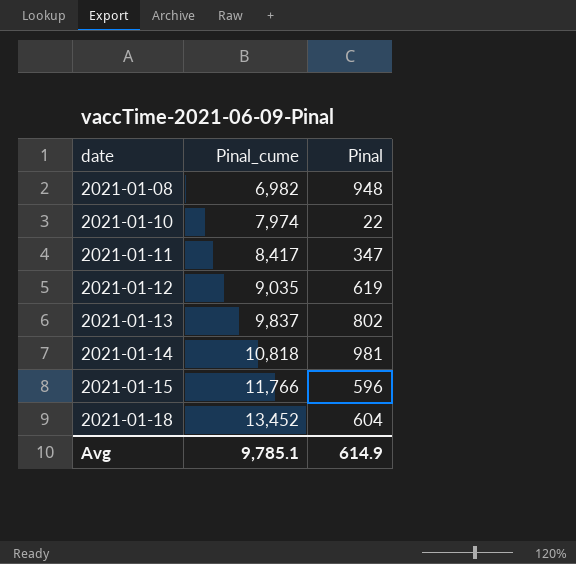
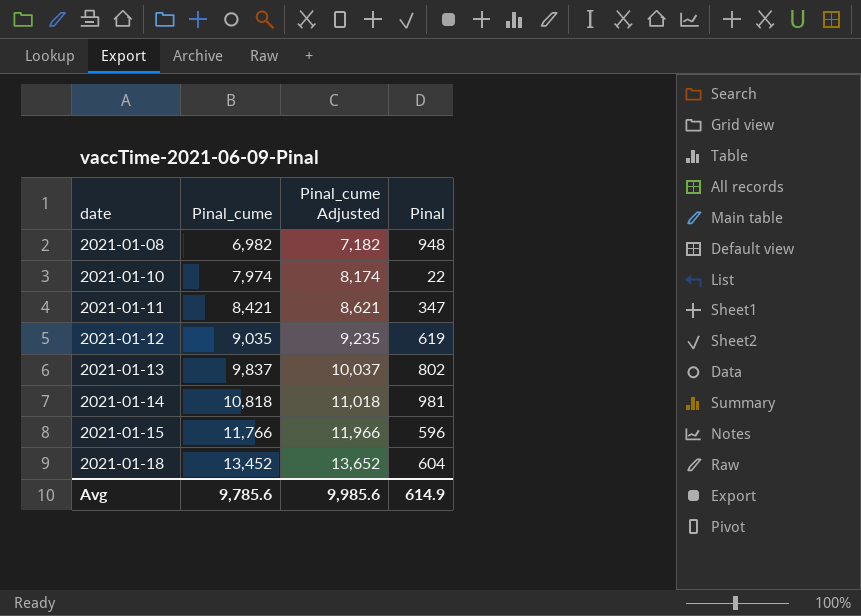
column Pinal_cume Adjusted | formula: none -> [Pinal_cume] + 200
2021-01-11 | Pinal_cume: 8,417 -> 8,421
Avg | Pinal_cume: 9,785.1 -> 9,785.6

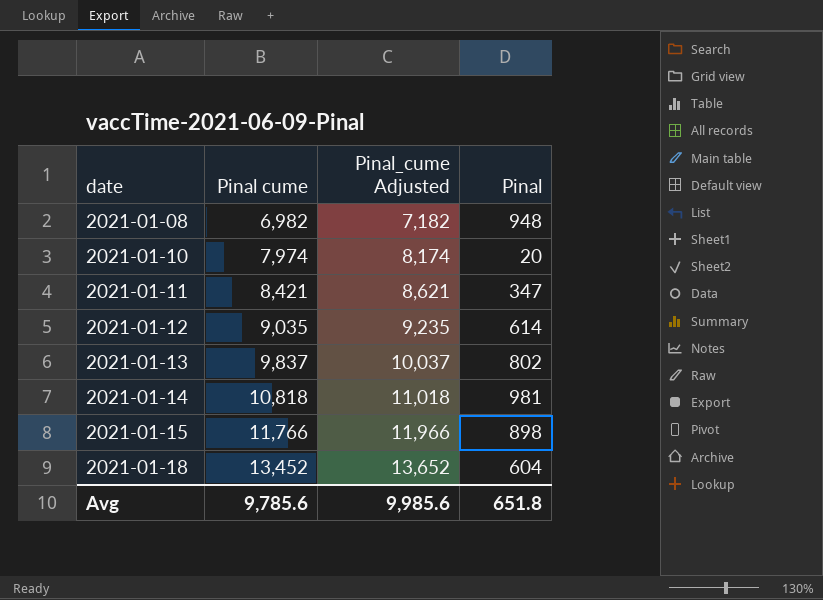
column name: Pinal_cume -> Pinal cume
2021-01-10 | Pinal: 22 -> 20
2021-01-12 | Pinal: 619 -> 614
2021-01-15 | Pinal: 596 -> 898
Avg | Pinal: 614.9 -> 651.8

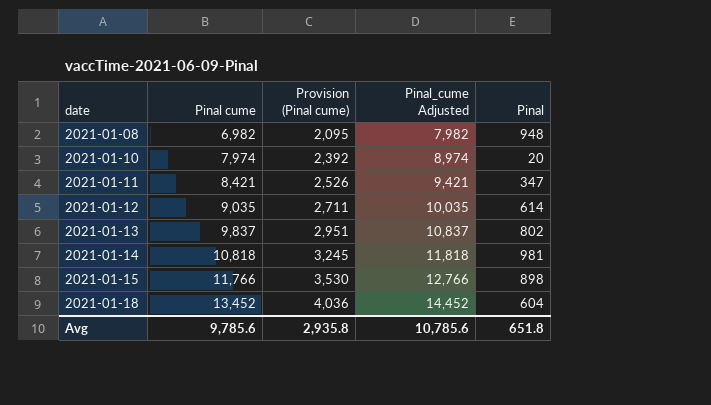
column Provision (Pinal cume) | formula: none -> [Pinal cume] * 0.3
column Pinal_cume Adjusted | formula: [Pinal cume] + 200 -> [Pinal cume] + 1000
Avg | Pinal_cume Adjusted: 9,985.6 -> 10,785.6

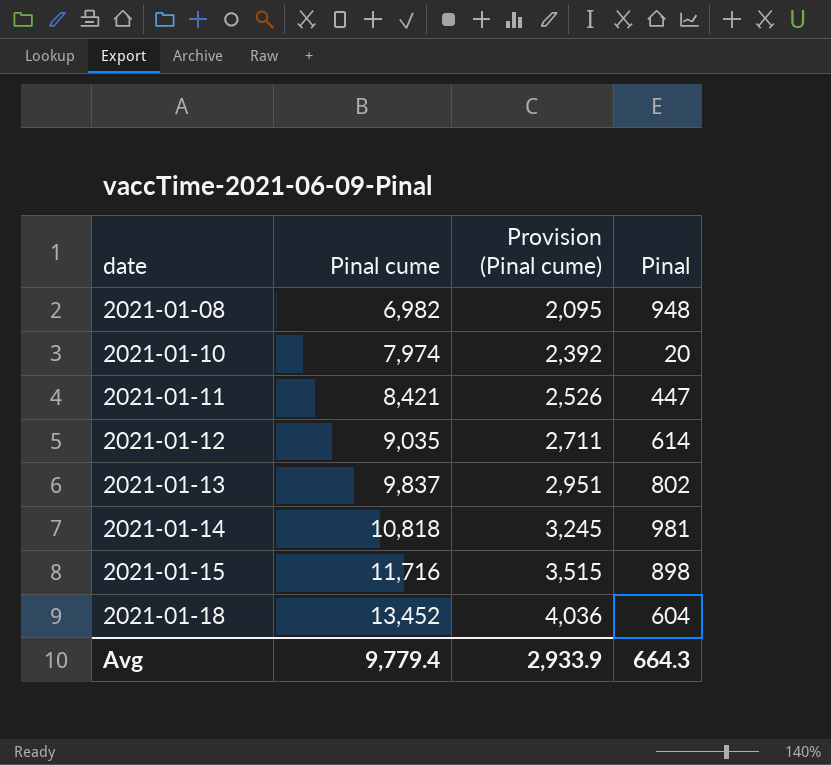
column Pinal_cume Adjusted | formula: [Pinal cume] + 1000 -> none
2021-01-11 | Pinal: 347 -> 447
2021-01-15 | Pinal cume: 11,766 -> 11,716
2021-01-15 | Provision (Pinal cume): 3,530 -> 3,515
Avg | Pinal cume: 9,785.6 -> 9,779.4
Avg | Provision (Pinal cume): 2,935.8 -> 2,933.9
Avg | Pinal: 651.8 -> 664.3

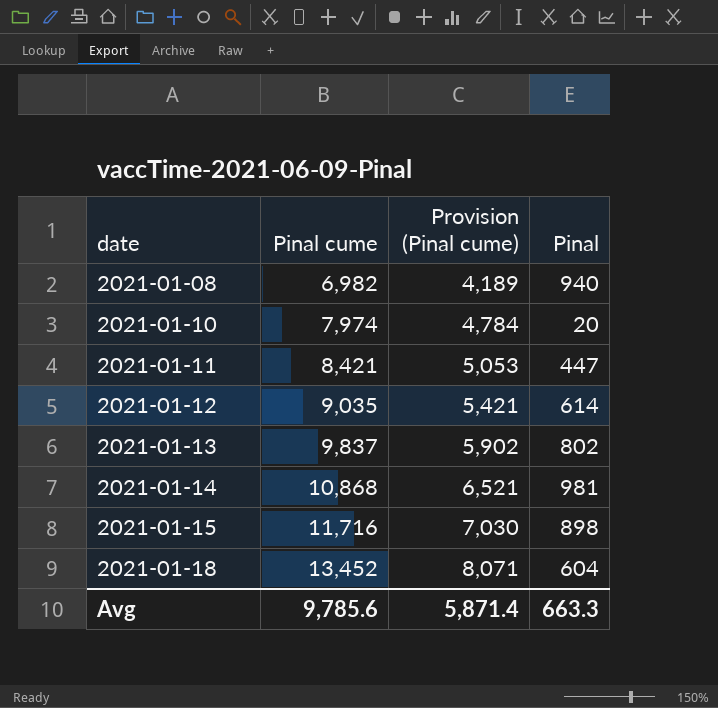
column Provision (Pinal cume) | formula: [Pinal cume] * 0.3 -> [Pinal cume] * 0.6
2021-01-08 | Pinal: 948 -> 940
2021-01-14 | Pinal cume: 10,818 -> 10,868
Avg | Pinal cume: 9,779.4 -> 9,785.6
Avg | Provision (Pinal cume): 2,933.9 -> 5,871.4
Avg | Pinal: 664.3 -> 663.3

